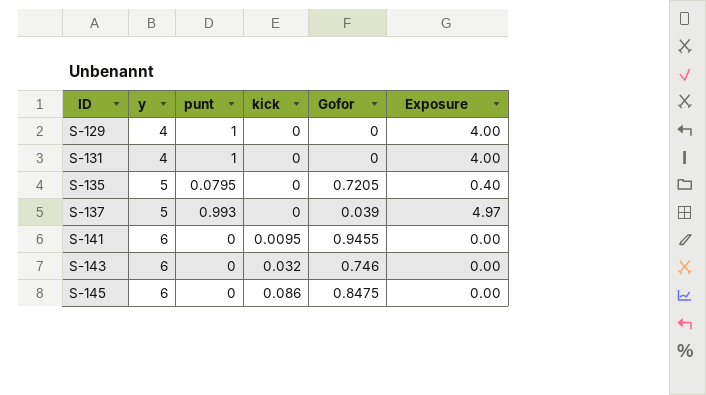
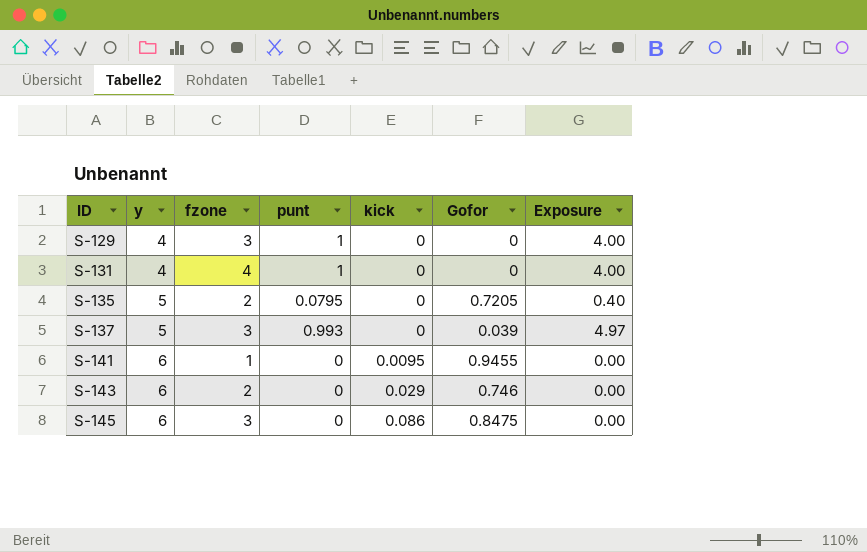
column fzone | position: none -> 3
S-143 | kick: 0.032 -> 0.029

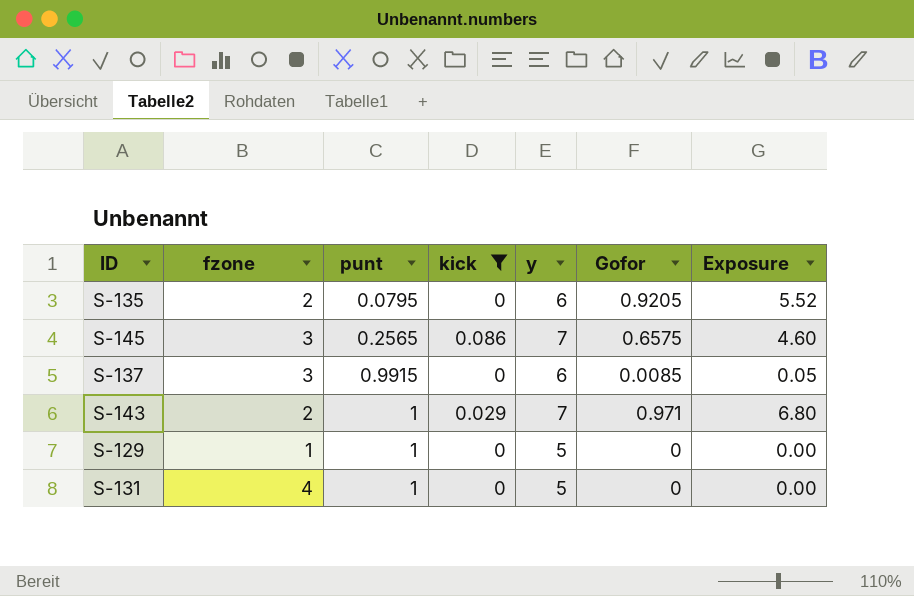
filter: none -> kick != 0.0095
row order: ID ascending -> punt ascending
column y | position: 2 -> 5
column Exposure | formula: [y] * [punt] -> [y] * [Gofor]
S-135 | y: 5 -> 6
S-135 | Gofor: 0.7205 -> 0.9205
S-145 | punt: 0 -> 0.2565
S-145 | y: 6 -> 7
S-145 | Gofor: 0.8475 -> 0.6575
S-137 | punt: 0.993 -> 0.9915
S-137 | y: 5 -> 6
S-137 | Gofor: 0.039 -> 0.0085
S-143 | punt: 0 -> 1
S-143 | y: 6 -> 7
S-143 | Gofor: 0.746 -> 0.971
S-129 | fzone: 3 -> 1
S-129 | y: 4 -> 5
S-131 | y: 4 -> 5

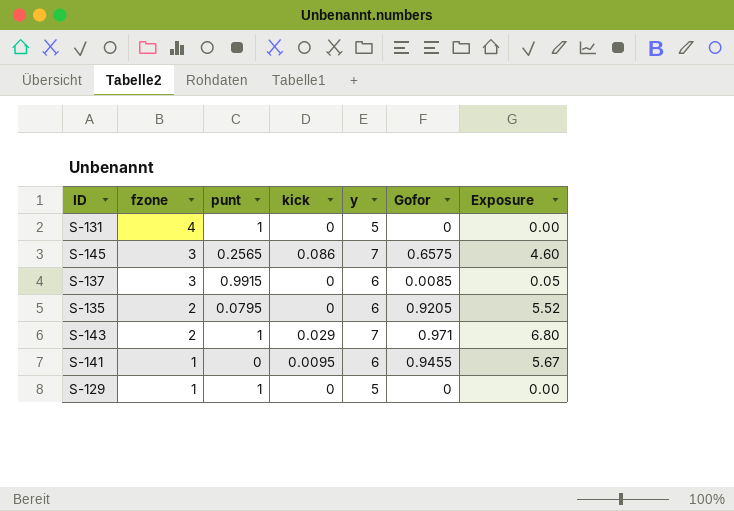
filter: kick != 0.0095 -> none
row order: punt ascending -> fzone descending

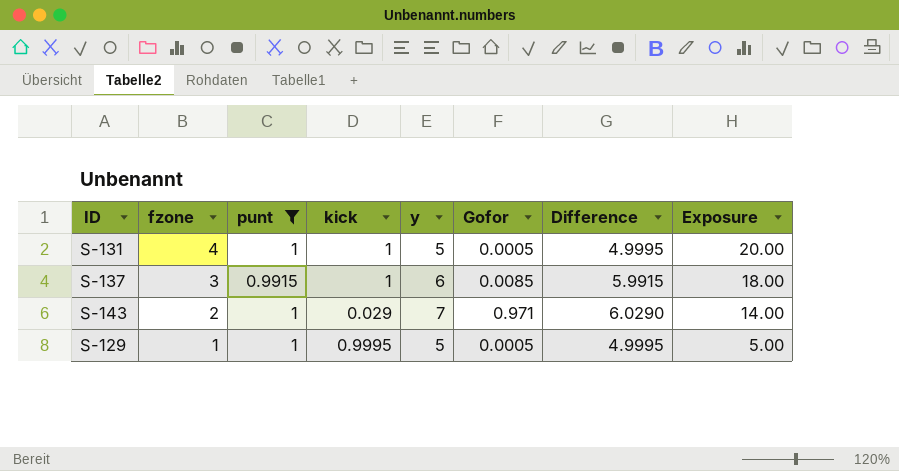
filter: none -> punt >= 0.9915
column Difference | formula: none -> [y] - [Gofor]
column Exposure | formula: [y] * [Gofor] -> [fzone] * [y]
S-131 | kick: 0 -> 1
S-131 | Gofor: 0 -> 0.0005
S-137 | kick: 0 -> 1
S-129 | kick: 0 -> 0.9995
S-129 | Gofor: 0 -> 0.0005

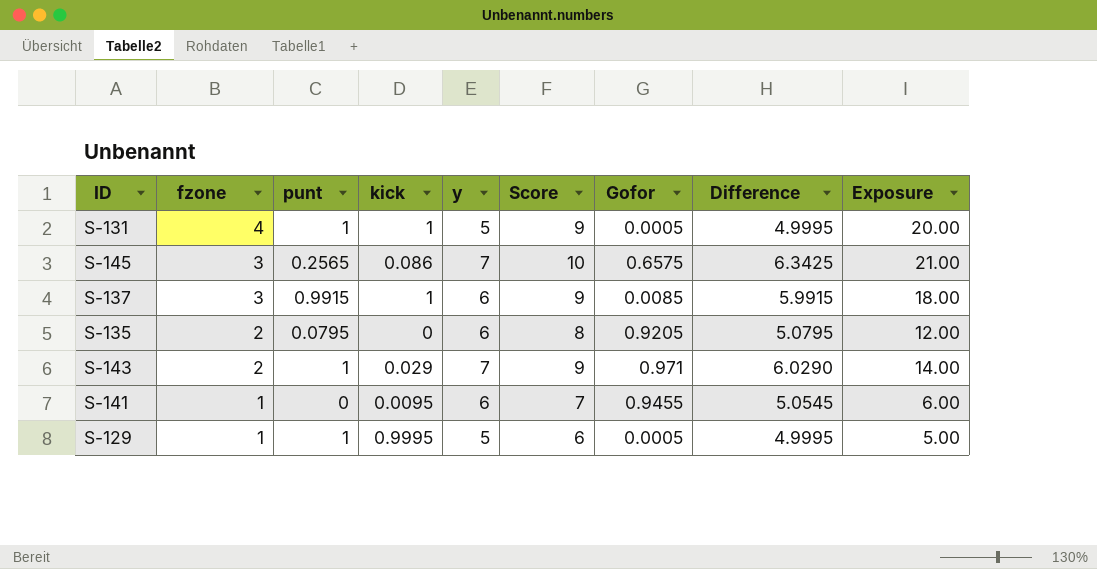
filter: punt >= 0.9915 -> none
column Score | formula: none -> [fzone] + [y]

